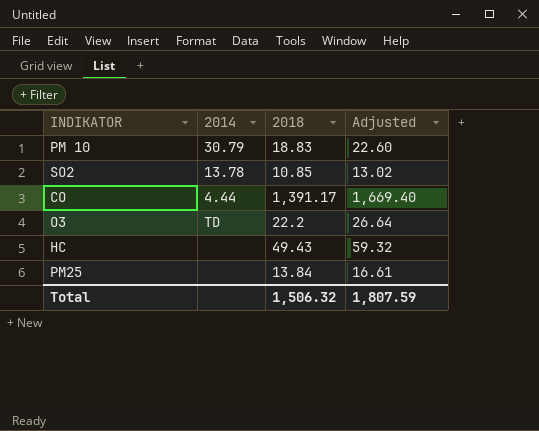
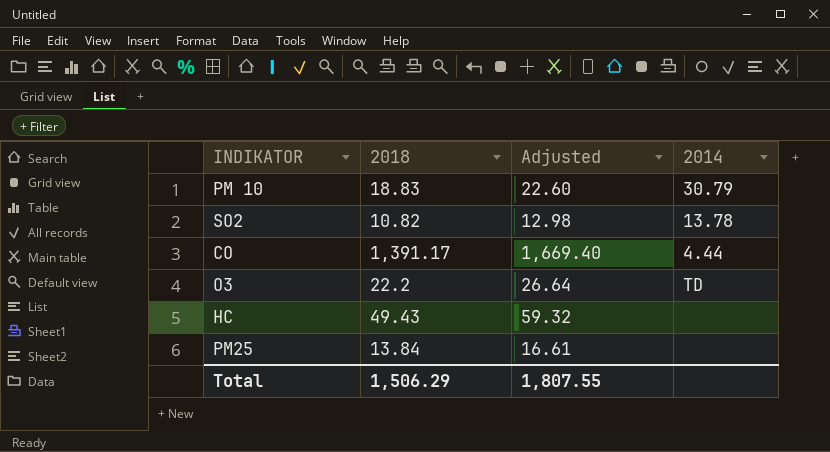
column 2014 | position: 2 -> 4
SO2 | 2018: 10.85 -> 10.82
SO2 | Adjusted: 13.02 -> 12.98
Total | 2018: 1,506.32 -> 1,506.29
Total | Adjusted: 1,807.59 -> 1,807.55

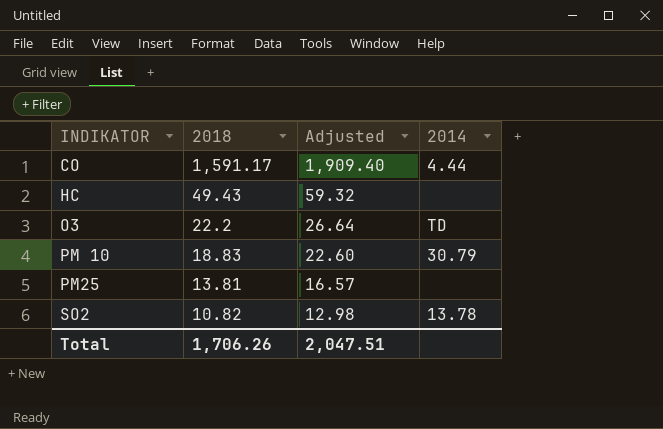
row order: none -> 2018 descending
CO | 2018: 1,391.17 -> 1,591.17
CO | Adjusted: 1,669.40 -> 1,909.40
PM25 | 2018: 13.84 -> 13.81
PM25 | Adjusted: 16.61 -> 16.57
Total | 2018: 1,506.29 -> 1,706.26
Total | Adjusted: 1,807.55 -> 2,047.51

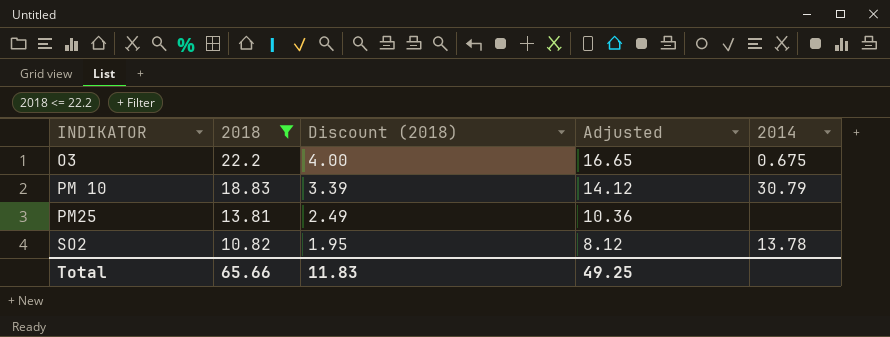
filter: none -> 2018 <= 22.2
column Discount (2018) | formula: none -> [2018] * 0.18
column Adjusted | formula: [2018] * 1.2 -> [2018] * 0.75
O3 | 2014: TD -> 0.675
Total | 2018: 1,706.26 -> 65.66
Total | Adjusted: 2,047.51 -> 49.25

